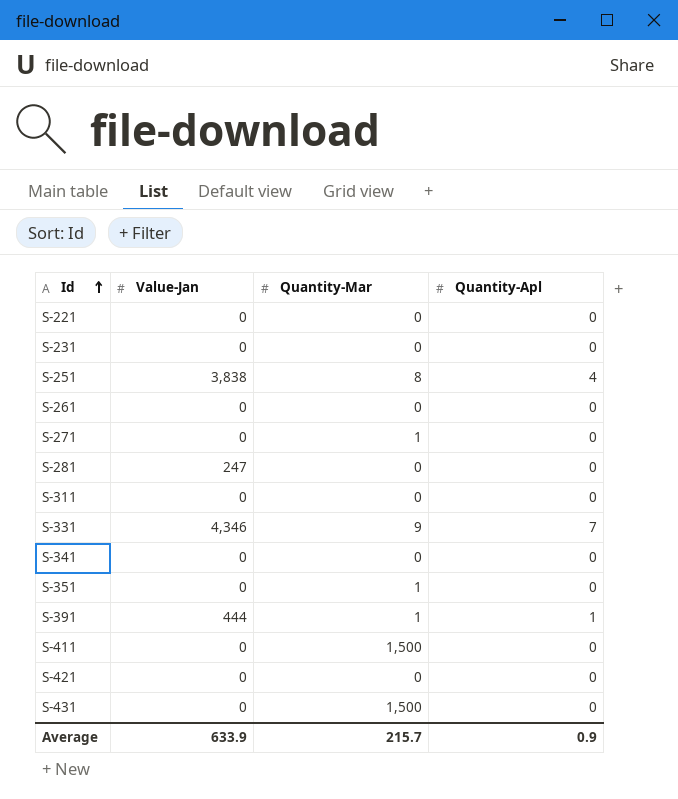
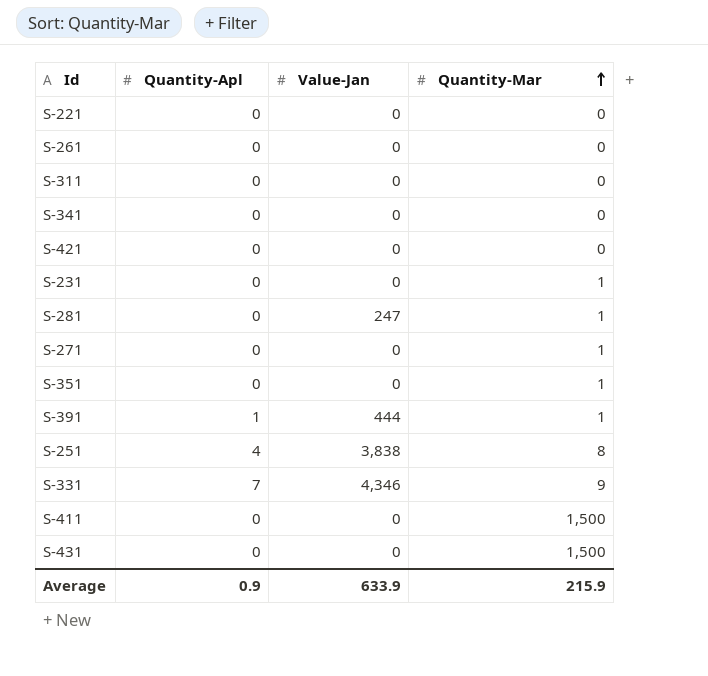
row order: Id ascending -> Quantity-Mar ascending
column Quantity-Apl | position: 4 -> 2
S-231 | Quantity-Mar: 0 -> 1
S-281 | Quantity-Mar: 0 -> 1
Average | Quantity-Mar: 215.7 -> 215.9

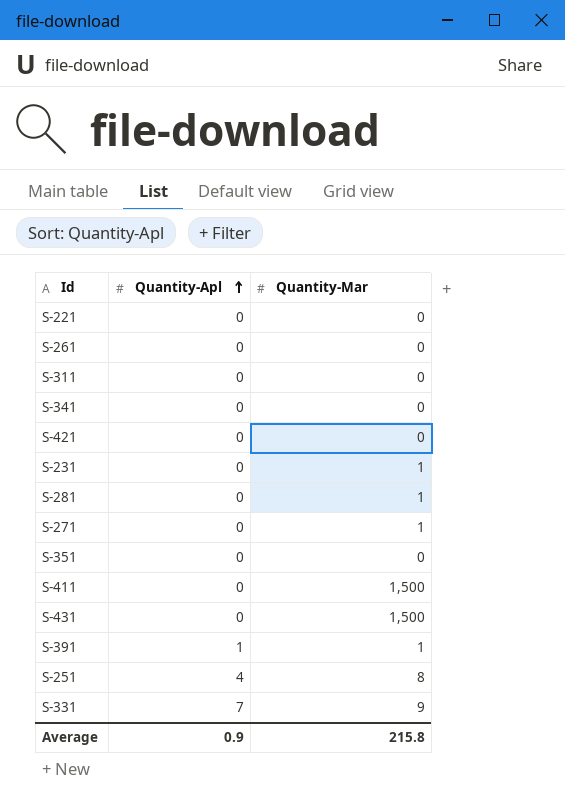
row order: Quantity-Mar ascending -> Quantity-Apl ascending
column Value-Jan | position: 3 -> none
S-351 | Quantity-Mar: 1 -> 0
Average | Quantity-Mar: 215.9 -> 215.8

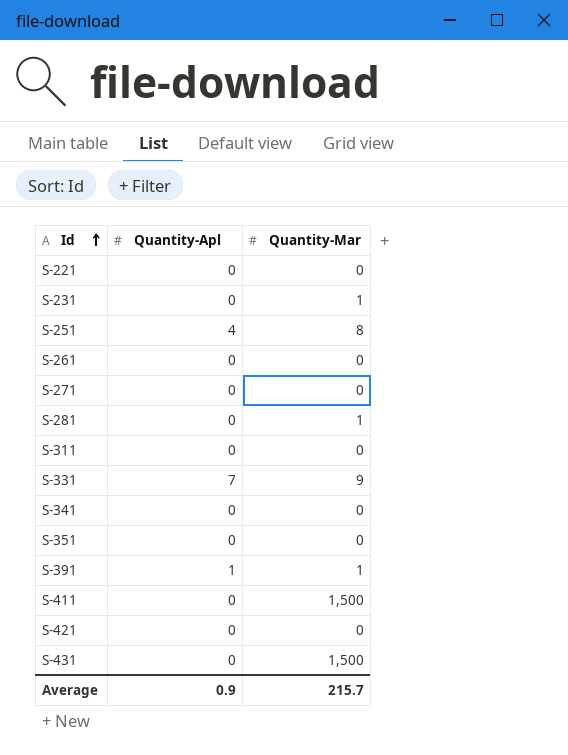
row order: Quantity-Apl ascending -> Id ascending
S-271 | Quantity-Mar: 1 -> 0
Average | Quantity-Mar: 215.8 -> 215.7

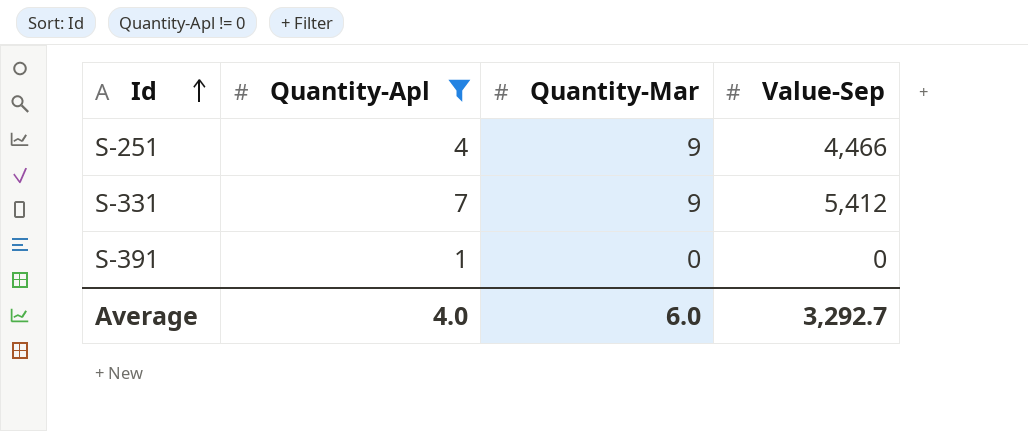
filter: none -> Quantity-Apl != 0
column Value-Sep | position: none -> 4
S-251 | Quantity-Mar: 8 -> 9
S-391 | Quantity-Mar: 1 -> 0
Average | Quantity-Apl: 0.9 -> 4.0
Average | Quantity-Mar: 215.7 -> 6.0

